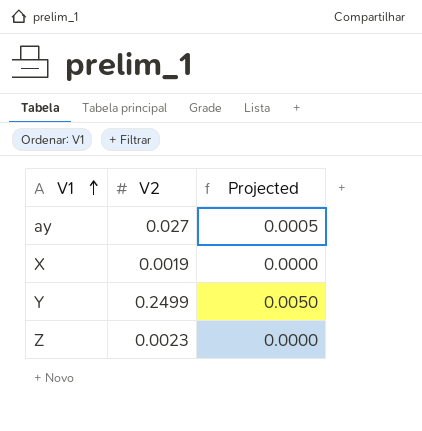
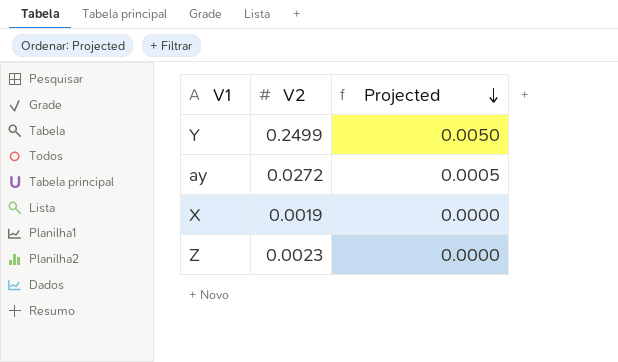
row order: V1 ascending -> Projected descending
ay | V2: 0.027 -> 0.0272

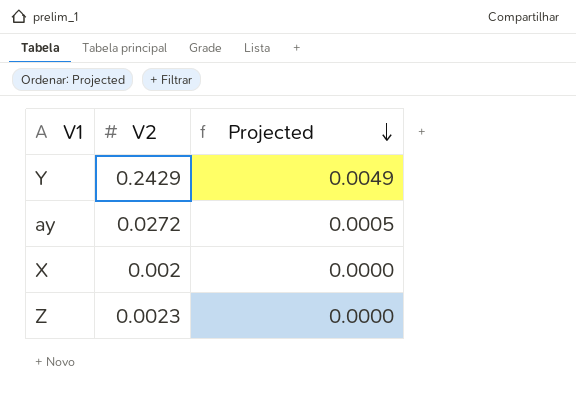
Y | V2: 0.2499 -> 0.2429
Y | Projected: 0.0050 -> 0.0049
X | V2: 0.0019 -> 0.002

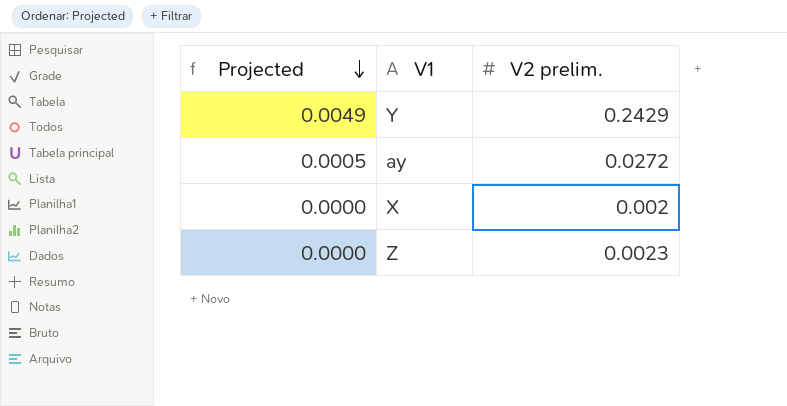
column Projected | position: 3 -> 1
column name: V2 -> V2 prelim.

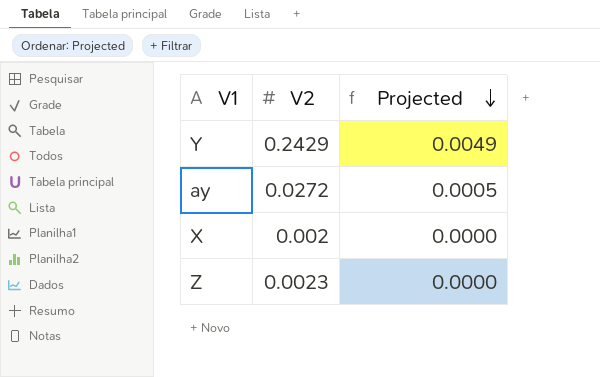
column name: V2 prelim. -> V2
column Projected | position: 1 -> 3

